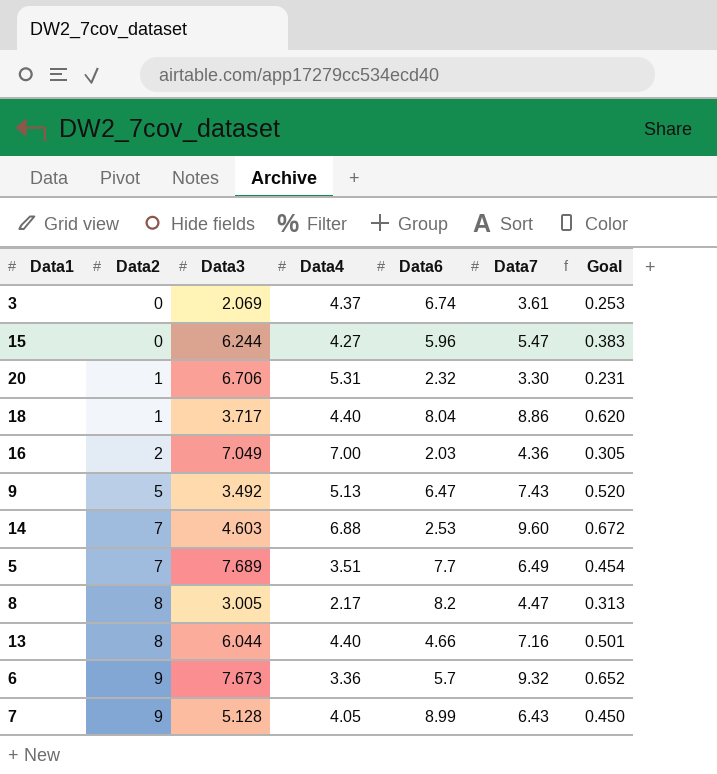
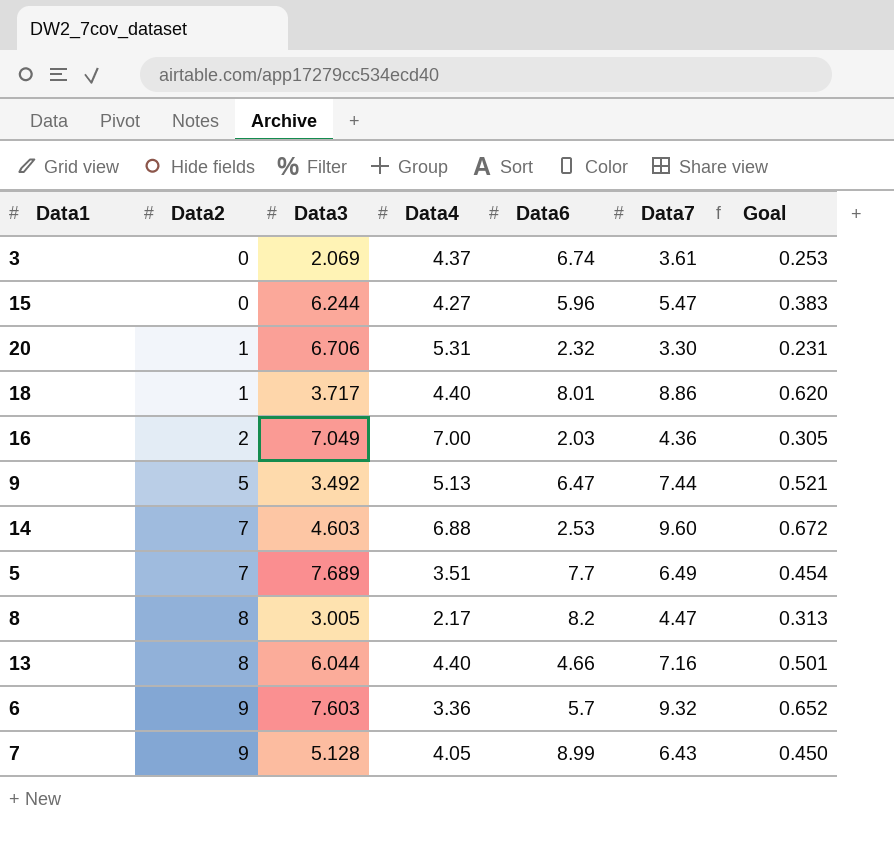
18 | Data6: 8.04 -> 8.01
9 | Data7: 7.43 -> 7.44
9 | Goal: 0.520 -> 0.521
6 | Data3: 7.673 -> 7.603

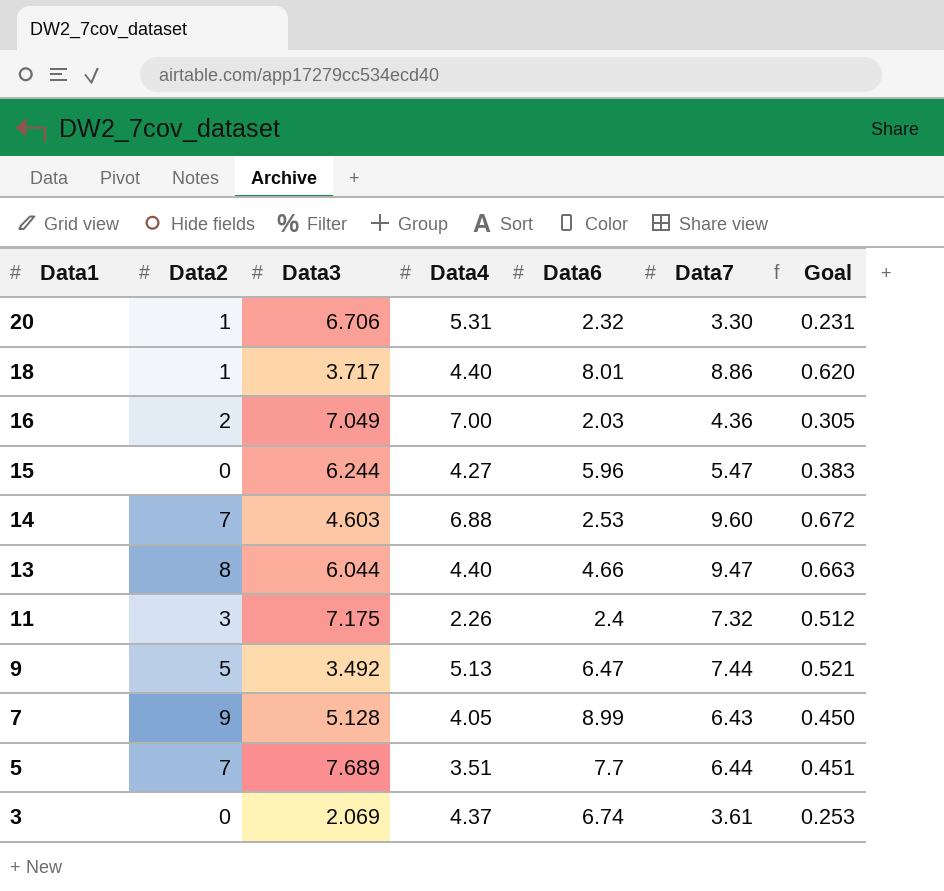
row order: Data2 ascending -> Data1 descending
row 8: 8 | 3.005 | 2.17 | 8.2 | 4.47 | 0.313 -> none
row 6: 9 | 7.603 | 3.36 | 5.7 | 9.32 | 0.652 -> none
13 | Data7: 7.16 -> 9.47
13 | Goal: 0.501 -> 0.663
row 11: none -> 3 | 7.175 | 2.26 | 2.4 | 7.32 | 0.512
5 | Data7: 6.49 -> 6.44
5 | Goal: 0.454 -> 0.451

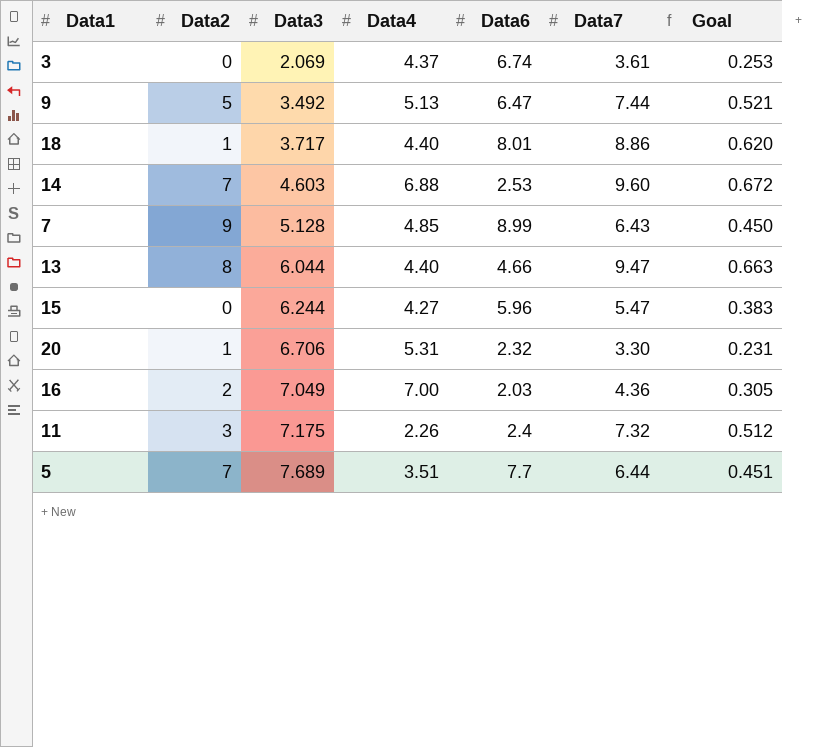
row order: Data1 descending -> Data3 ascending
7 | Data4: 4.05 -> 4.85

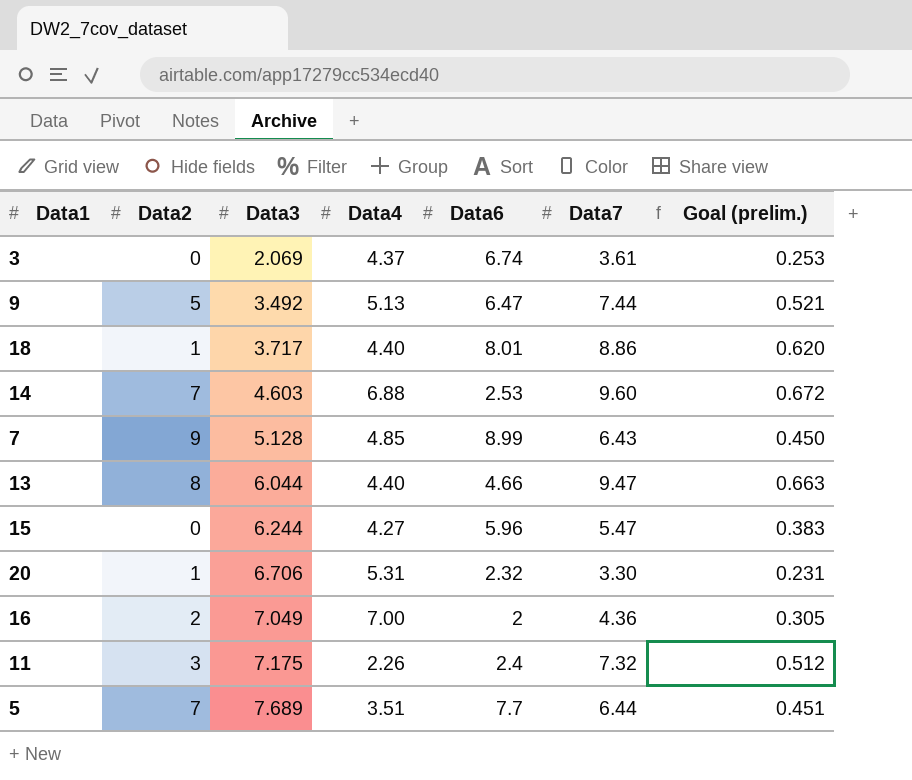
column name: Goal -> Goal (prelim.)
16 | Data6: 2.03 -> 2

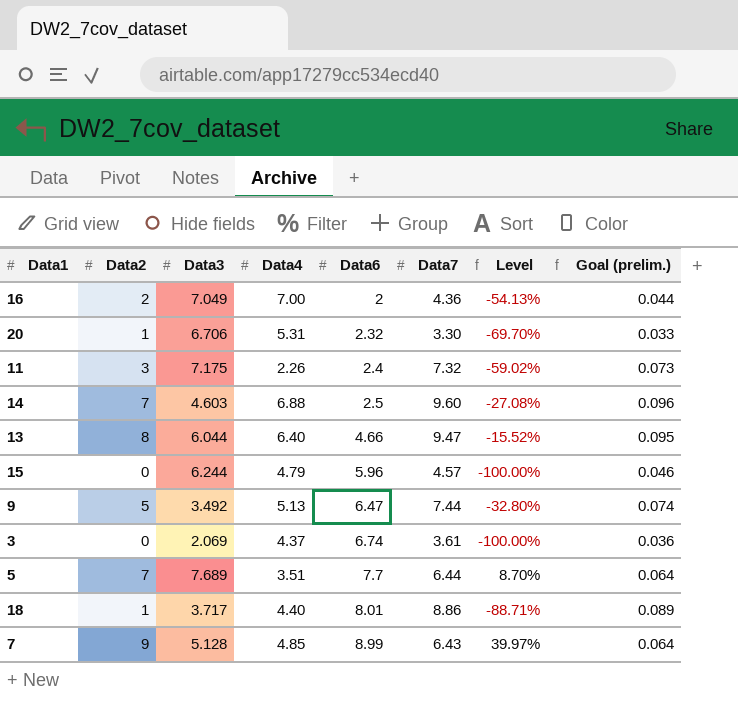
row order: Data3 ascending -> Data6 ascending
column Level | formula: none -> ([Data2] - [Data7]) / [Data7]
column Goal (prelim.) | formula: [Data7] * 0.07 -> [Data7] * 0.01
14 | Data6: 2.53 -> 2.5
13 | Data4: 4.40 -> 6.40
15 | Data4: 4.27 -> 4.79
15 | Data7: 5.47 -> 4.57

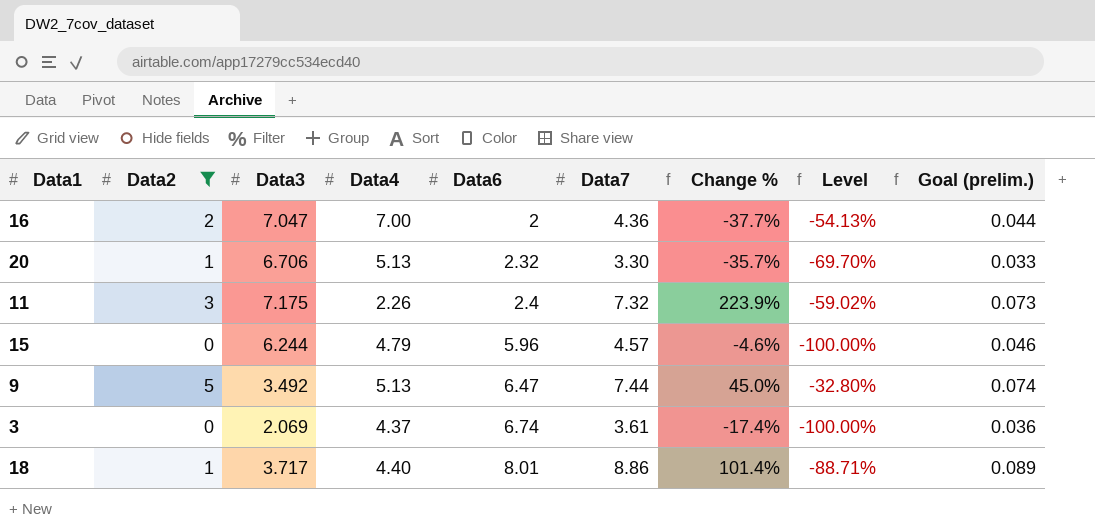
filter: none -> Data2 <= 5
column Change % | formula: none -> ([Data7] - [Data4]) / [Data4]
16 | Data3: 7.049 -> 7.047
20 | Data4: 5.31 -> 5.13

